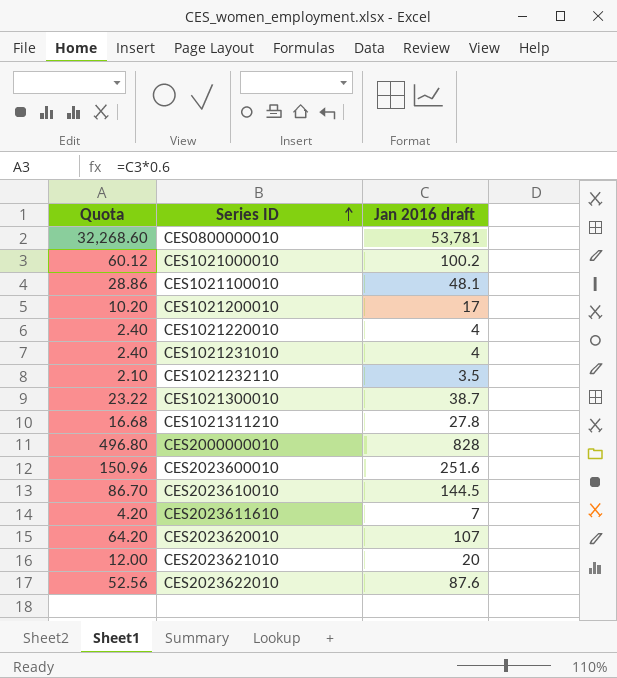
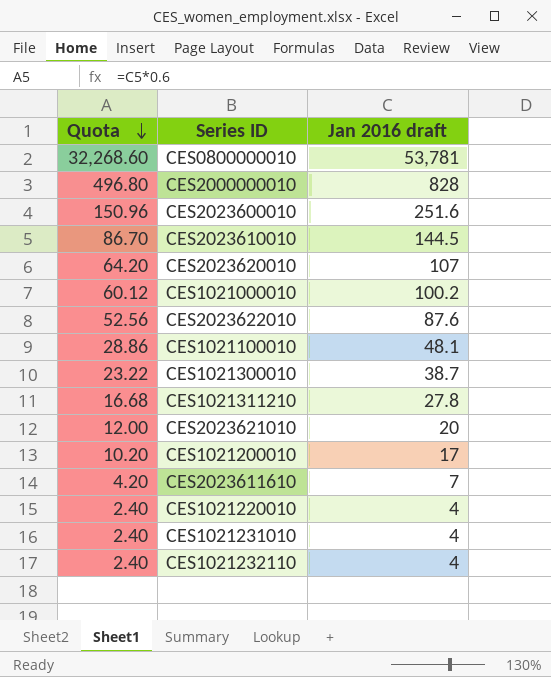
row order: Series ID ascending -> Quota descending
CES1021232110 | Quota: 2.10 -> 2.40
CES1021232110 | Jan 2016 draft: 3.5 -> 4

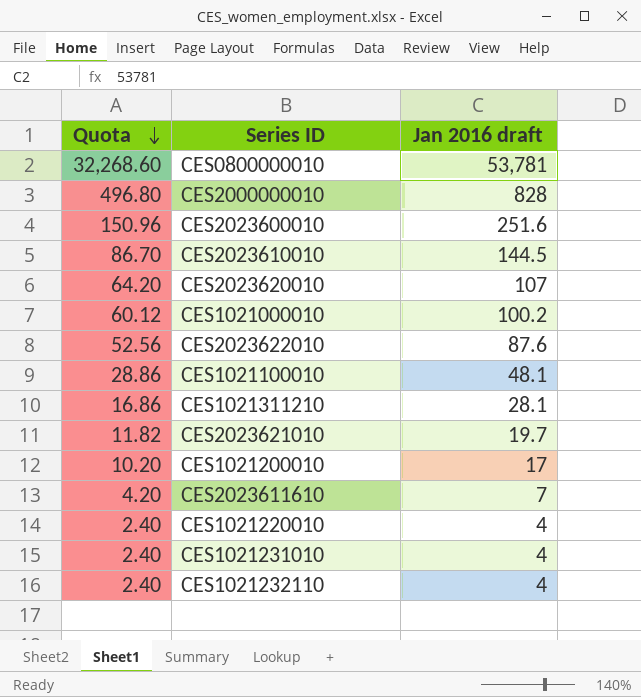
row CES1021300010: 23.22 | 38.7 -> none
CES1021311210 | Quota: 16.68 -> 16.86
CES1021311210 | Jan 2016 draft: 27.8 -> 28.1
CES2023621010 | Quota: 12.00 -> 11.82
CES2023621010 | Jan 2016 draft: 20 -> 19.7

